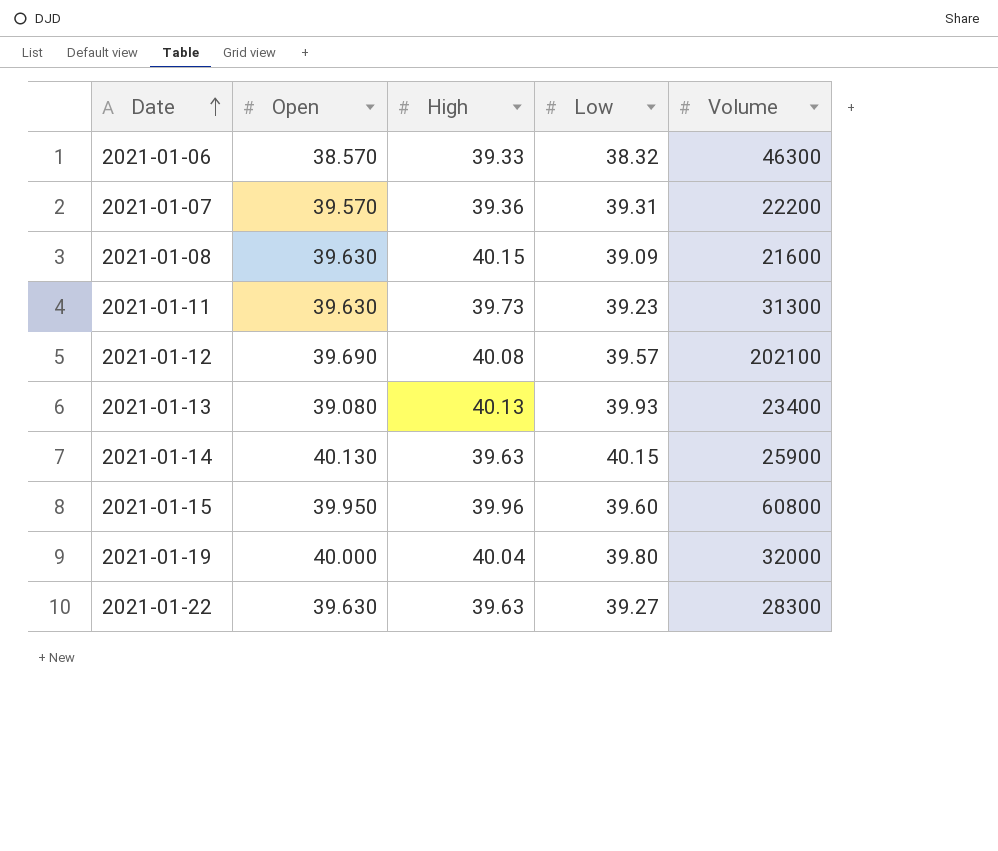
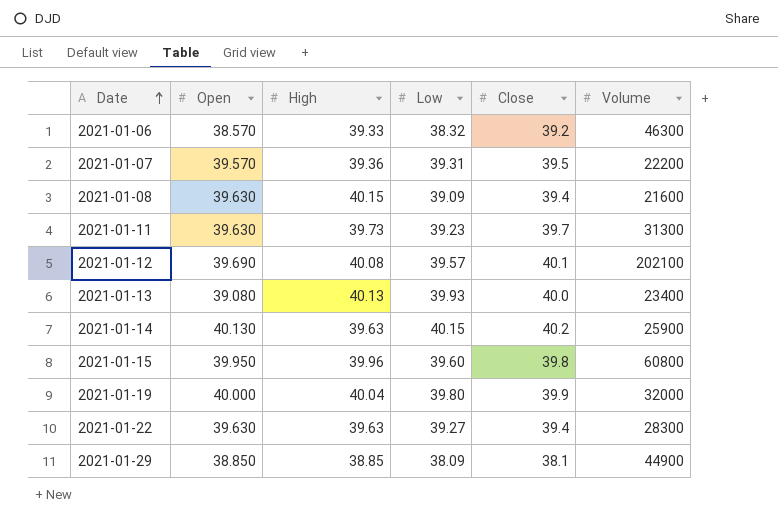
column Close | position: none -> 5
row 2021-01-29: none -> 38.850 | 38.85 | 38.09 | 38.1 | 44900

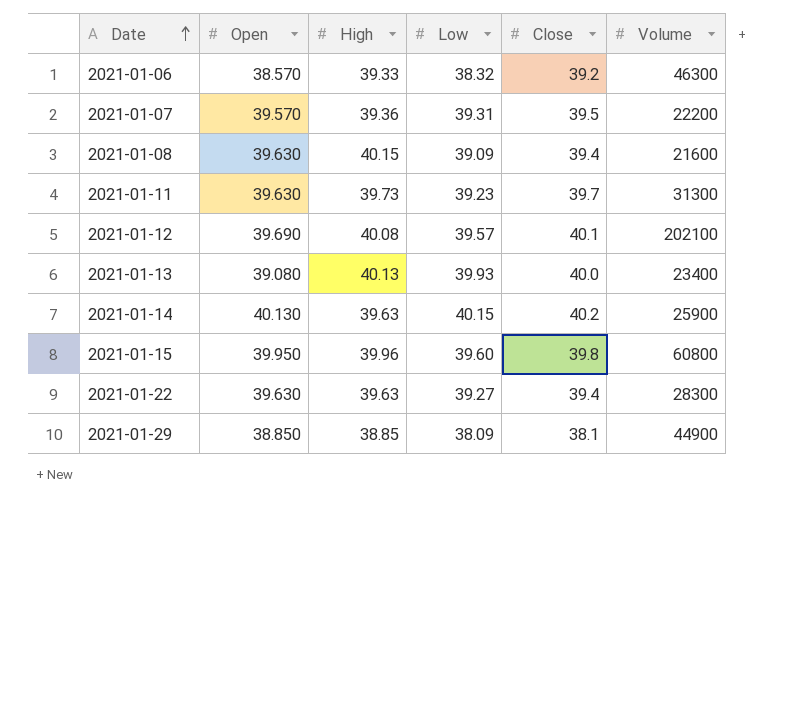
row 2021-01-19: 40.000 | 40.04 | 39.80 | 39.9 | 32000 -> none

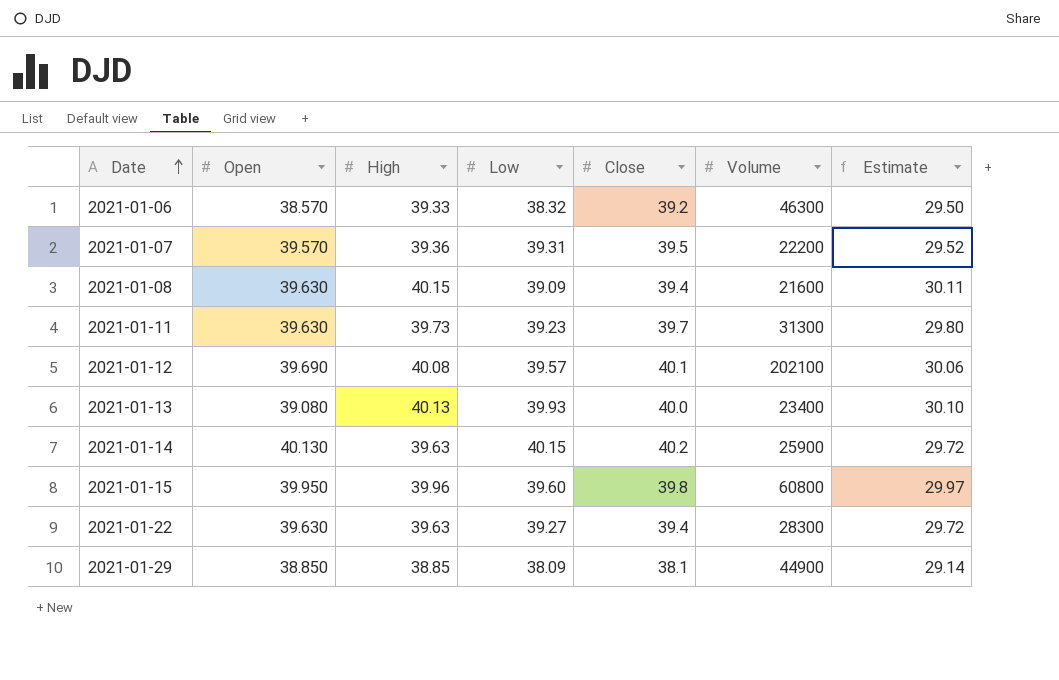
column Estimate | formula: none -> [High] * 0.75

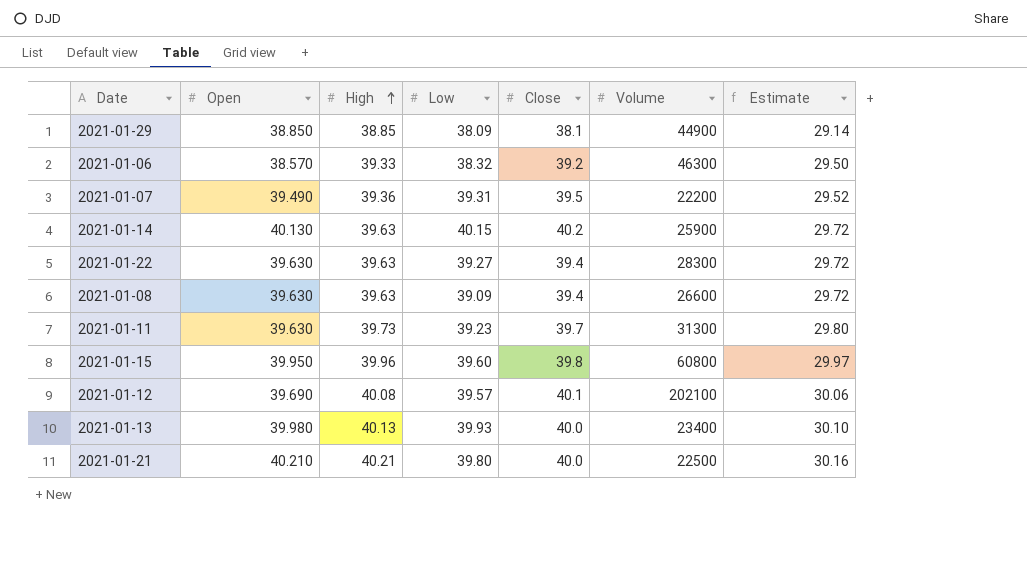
row order: Date ascending -> High ascending
2021-01-07 | Open: 39.570 -> 39.490
2021-01-08 | High: 40.15 -> 39.63
2021-01-08 | Volume: 21600 -> 26600
2021-01-08 | Estimate: 30.11 -> 29.72
2021-01-13 | Open: 39.080 -> 39.980
row 2021-01-21: none -> 40.210 | 40.21 | 39.80 | 40.0 | 22500 | 30.16

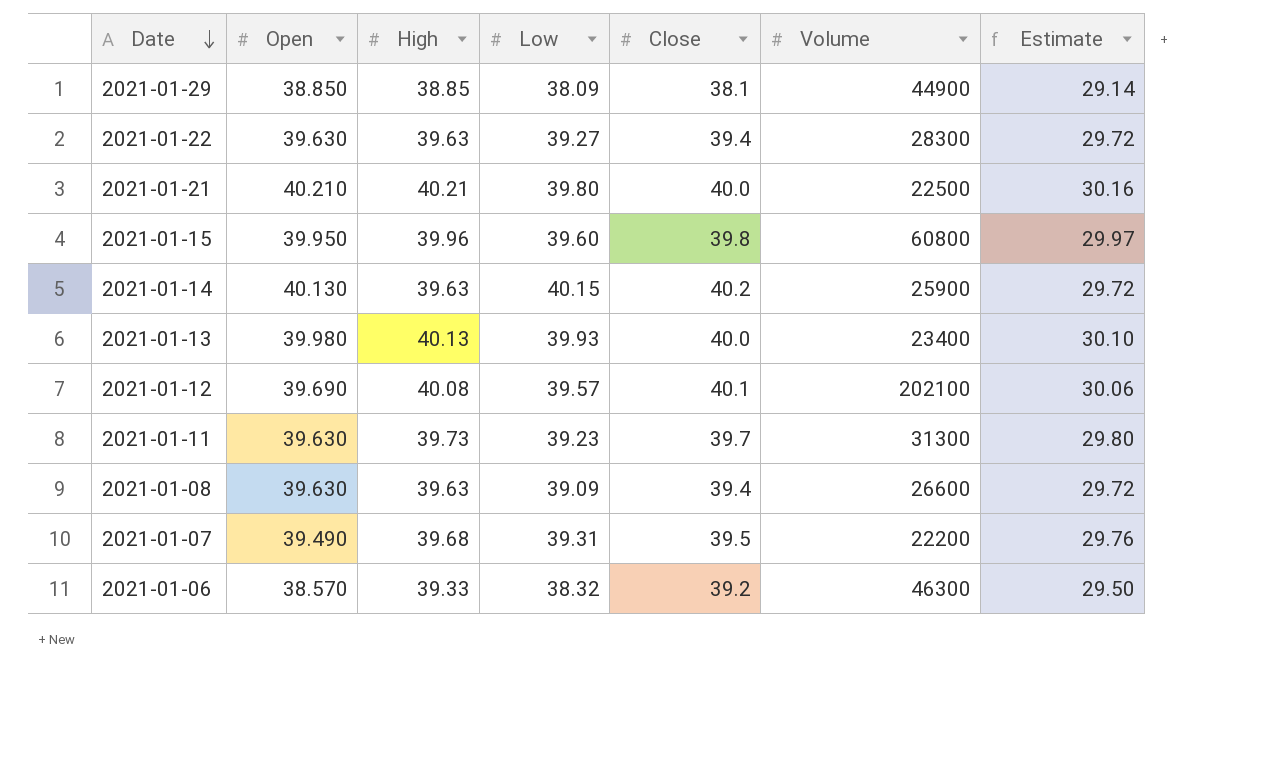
row order: High ascending -> Date descending
2021-01-07 | High: 39.36 -> 39.68
2021-01-07 | Estimate: 29.52 -> 29.76

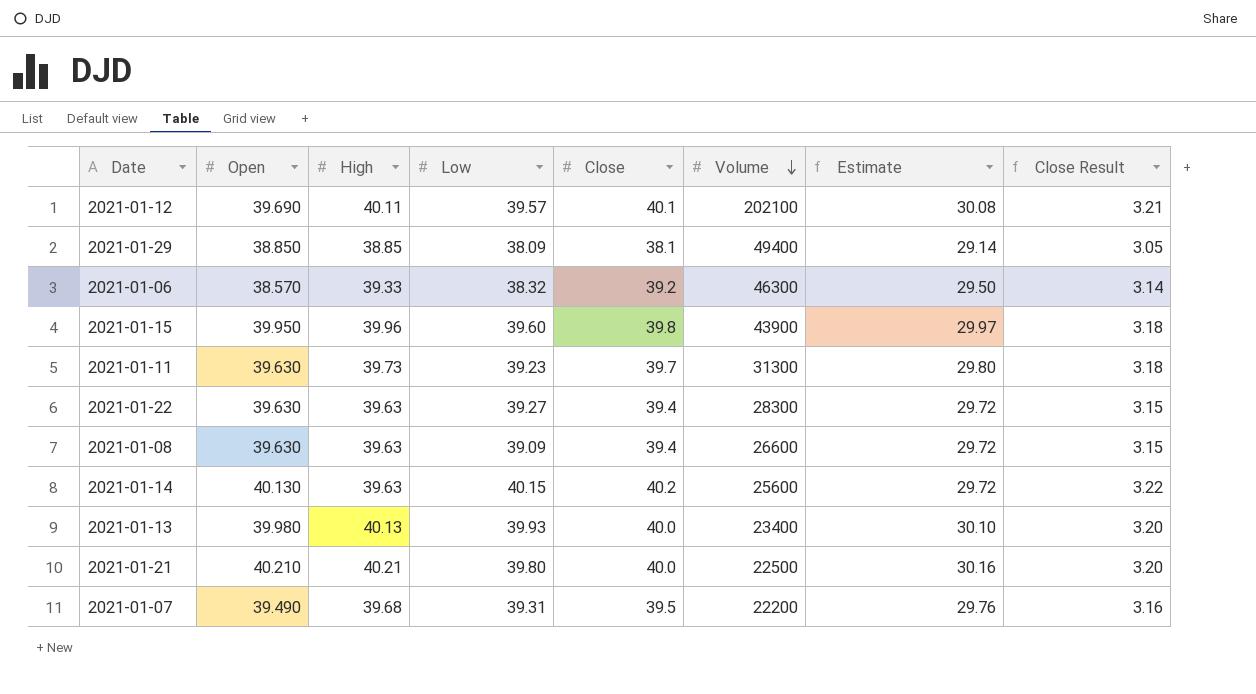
row order: Date descending -> Volume descending
column Close Result | formula: none -> [Close] * 0.08
2021-01-12 | High: 40.08 -> 40.11
2021-01-12 | Estimate: 30.06 -> 30.08
2021-01-29 | Volume: 44900 -> 49400
2021-01-15 | Volume: 60800 -> 43900
2021-01-14 | Volume: 25900 -> 25600

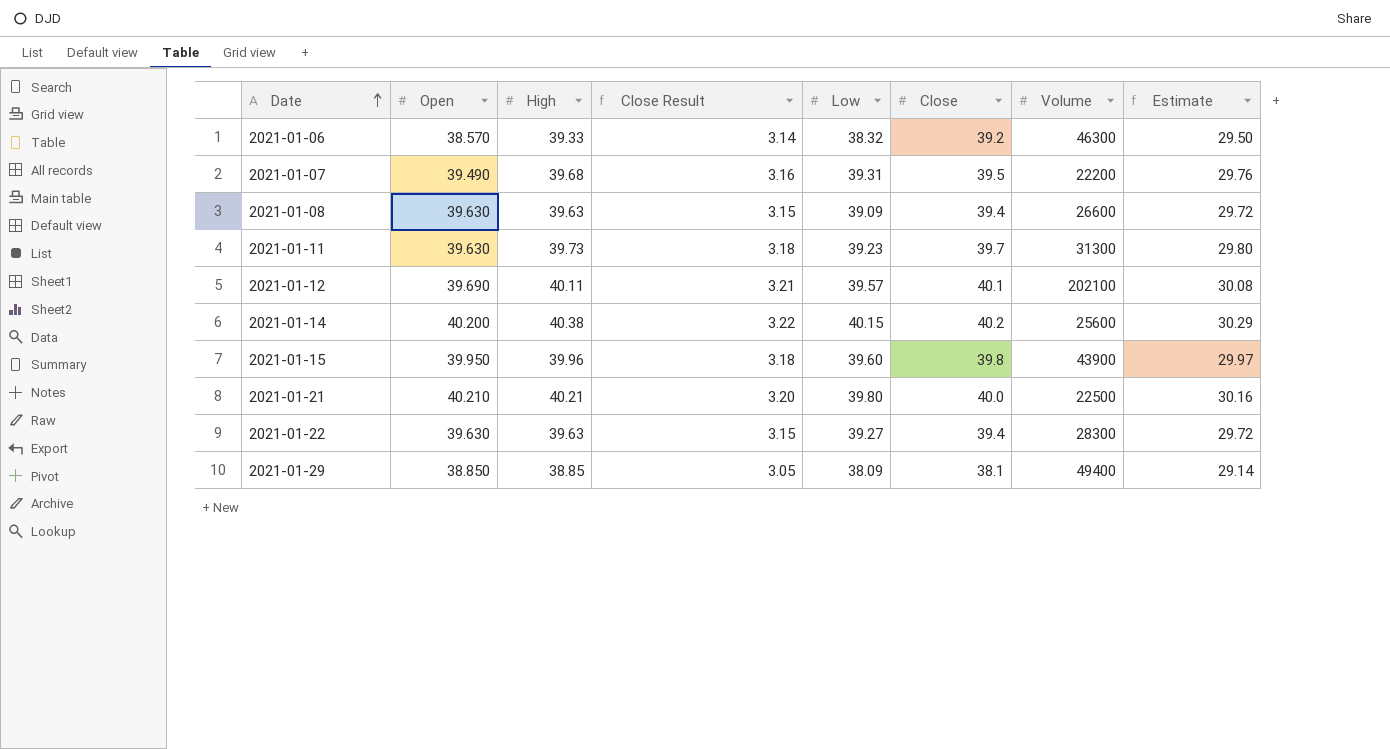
row order: Volume descending -> Date ascending
column Close Result | position: 8 -> 4
row 2021-01-13: 39.980 | 40.13 | 39.93 | 40.0 | 23400 | 30.10 | 3.20 -> none
2021-01-14 | Open: 40.130 -> 40.200
2021-01-14 | High: 39.63 -> 40.38
2021-01-14 | Estimate: 29.72 -> 30.29

